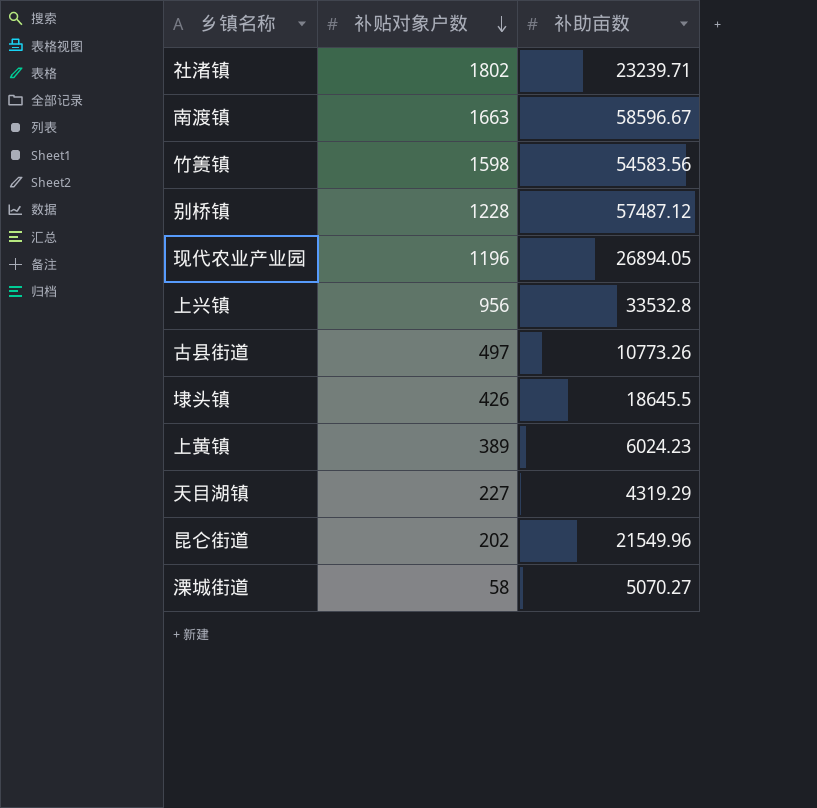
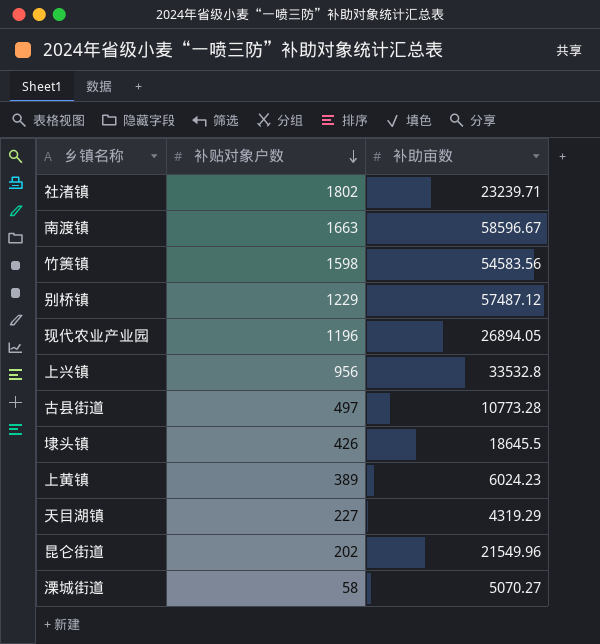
别桥镇 | 补贴对象户数: 1228 -> 1229
古县街道 | 补助亩数: 10773.26 -> 10773.28

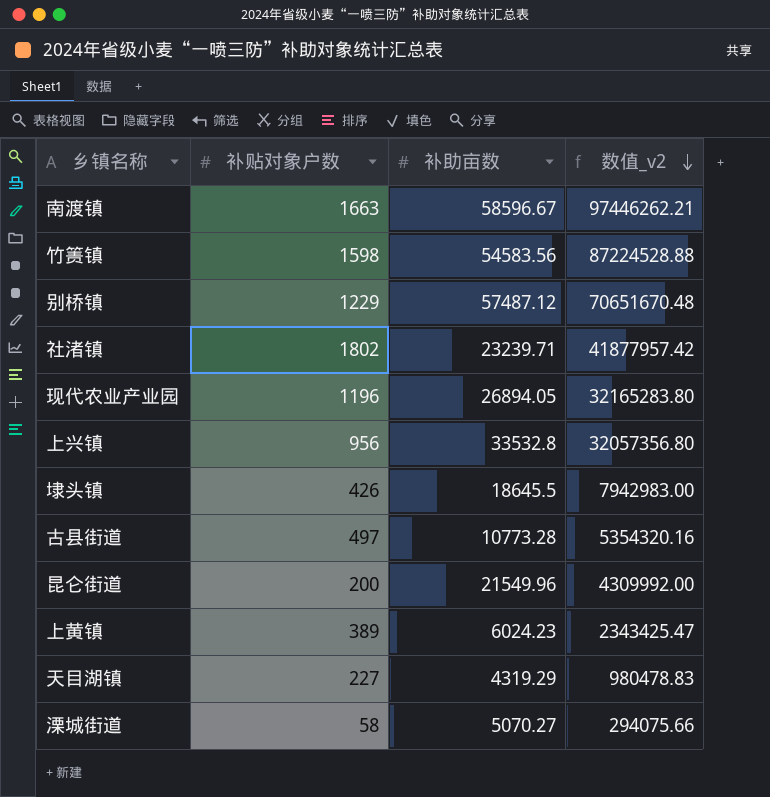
row order: 补贴对象户数 descending -> 数值_v2 descending
column 数值_v2 | formula: none -> [补贴对象户数] * [补助亩数]
昆仑街道 | 补贴对象户数: 202 -> 200

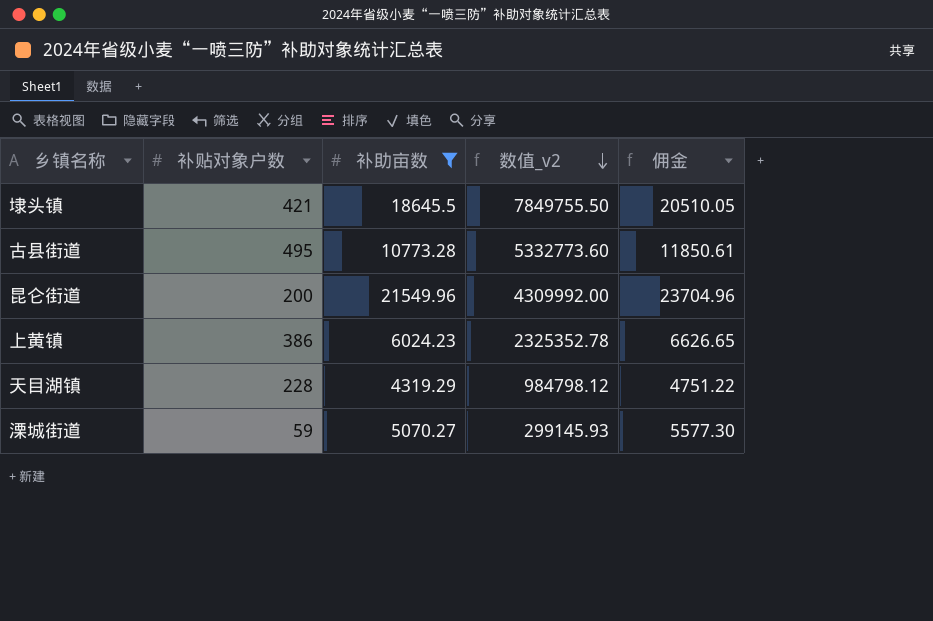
filter: none -> 补助亩数 <= 21549.96
column 佣金 | formula: none -> [补助亩数] * 1.1
埭头镇 | 补贴对象户数: 426 -> 421
埭头镇 | 数值_v2: 7942983.00 -> 7849755.50
古县街道 | 补贴对象户数: 497 -> 495
古县街道 | 数值_v2: 5354320.16 -> 5332773.60
上黄镇 | 补贴对象户数: 389 -> 386
上黄镇 | 数值_v2: 2343425.47 -> 2325352.78
天目湖镇 | 补贴对象户数: 227 -> 228
天目湖镇 | 数值_v2: 980478.83 -> 984798.12
溧城街道 | 补贴对象户数: 58 -> 59
溧城街道 | 数值_v2: 294075.66 -> 299145.93

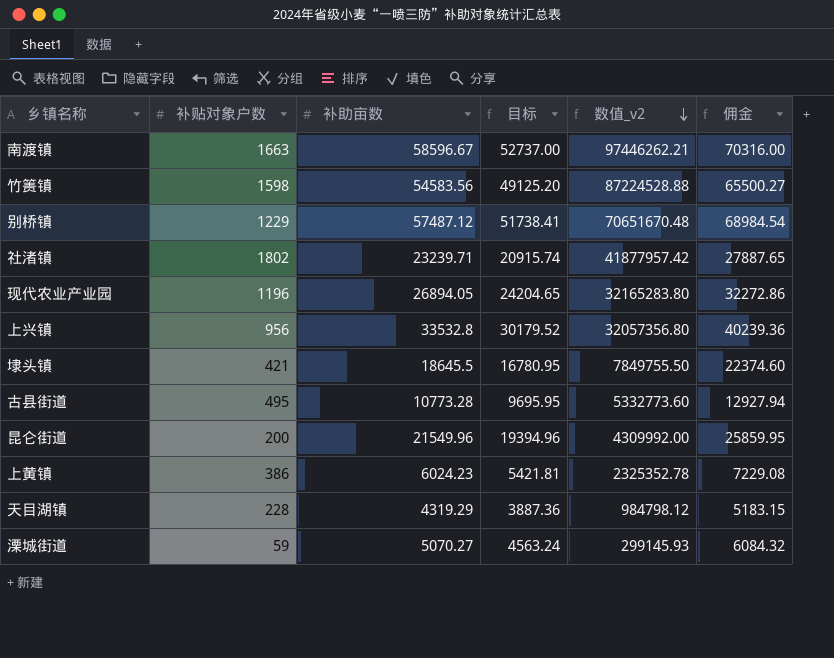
filter: 补助亩数 <= 21549.96 -> none
column 目标 | formula: none -> [补助亩数] * 0.9
column 佣金 | formula: [补助亩数] * 1.1 -> [补助亩数] * 1.2

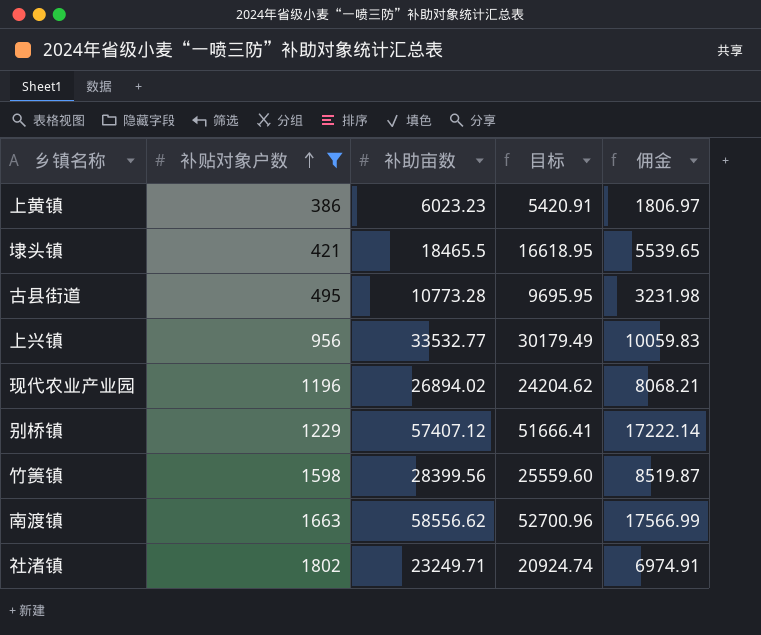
filter: none -> 补贴对象户数 >= 386
row order: 数值_v2 descending -> 补贴对象户数 ascending
column 数值_v2 | formula: [补贴对象户数] * [补助亩数] -> none
column 佣金 | formula: [补助亩数] * 1.2 -> [补助亩数] * 0.3
上黄镇 | 补助亩数: 6024.23 -> 6023.23
上黄镇 | 目标: 5421.81 -> 5420.91
埭头镇 | 补助亩数: 18645.5 -> 18465.5
埭头镇 | 目标: 16780.95 -> 16618.95
上兴镇 | 补助亩数: 33532.8 -> 33532.77
上兴镇 | 目标: 30179.52 -> 30179.49
现代农业产业园 | 补助亩数: 26894.05 -> 26894.02
现代农业产业园 | 目标: 24204.65 -> 24204.62
别桥镇 | 补助亩数: 57487.12 -> 57407.12
别桥镇 | 目标: 51738.41 -> 51666.41
竹箦镇 | 补助亩数: 54583.56 -> 28399.56
竹箦镇 | 目标: 49125.20 -> 25559.60
南渡镇 | 补助亩数: 58596.67 -> 58556.62
南渡镇 | 目标: 52737.00 -> 52700.96
社渚镇 | 补助亩数: 23239.71 -> 23249.71
社渚镇 | 目标: 20915.74 -> 20924.74

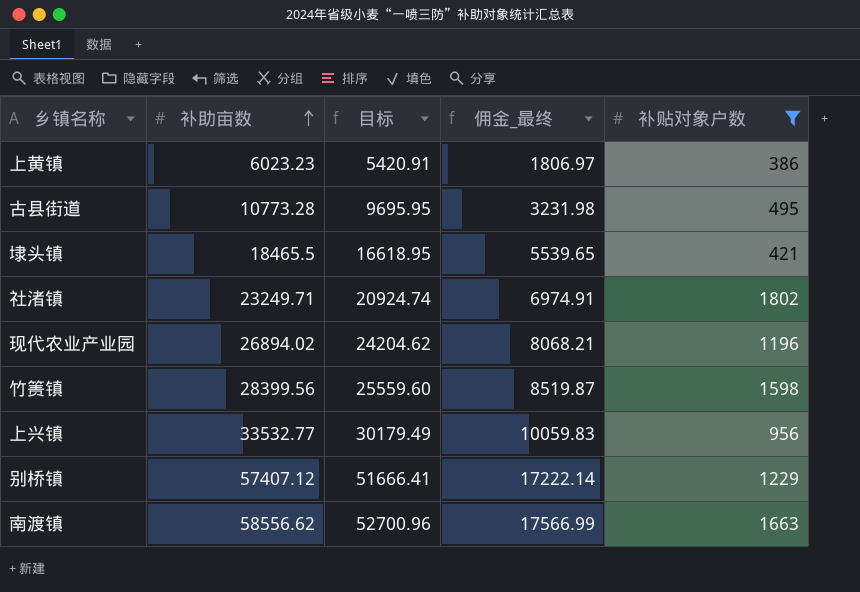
row order: 补贴对象户数 ascending -> 补助亩数 ascending
column name: 佣金 -> 佣金_最终
column 补贴对象户数 | position: 2 -> 5

